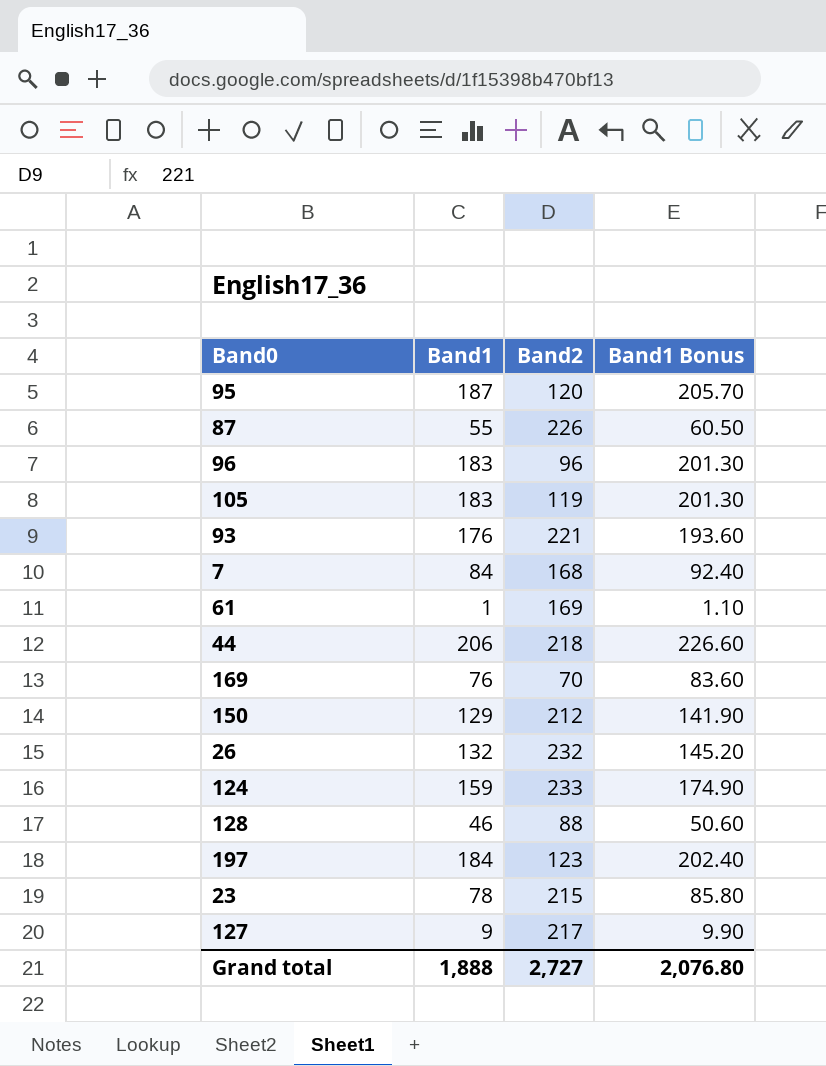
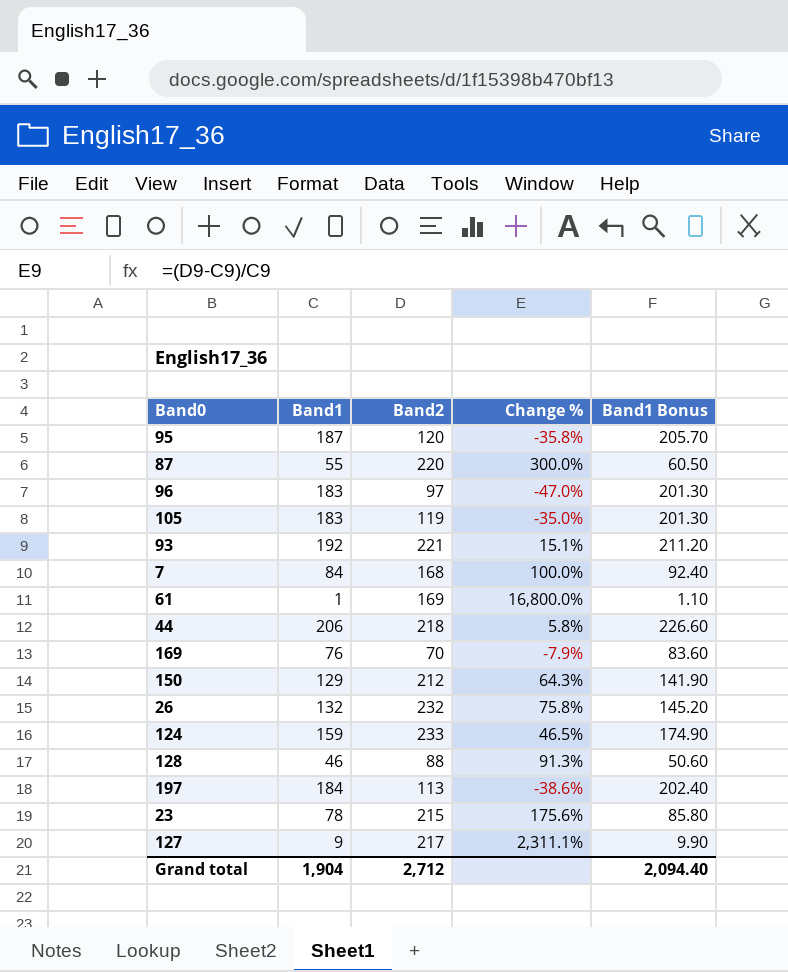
column Change % | formula: none -> ([Band2] - [Band1]) / [Band1]
87 | Band2: 226 -> 220
96 | Band2: 96 -> 97
93 | Band1: 176 -> 192
93 | Band1 Bonus: 193.60 -> 211.20
197 | Band2: 123 -> 113
Grand total | Band1: 1,888 -> 1,904
Grand total | Band2: 2,727 -> 2,712
Grand total | Band1 Bonus: 2,076.80 -> 2,094.40

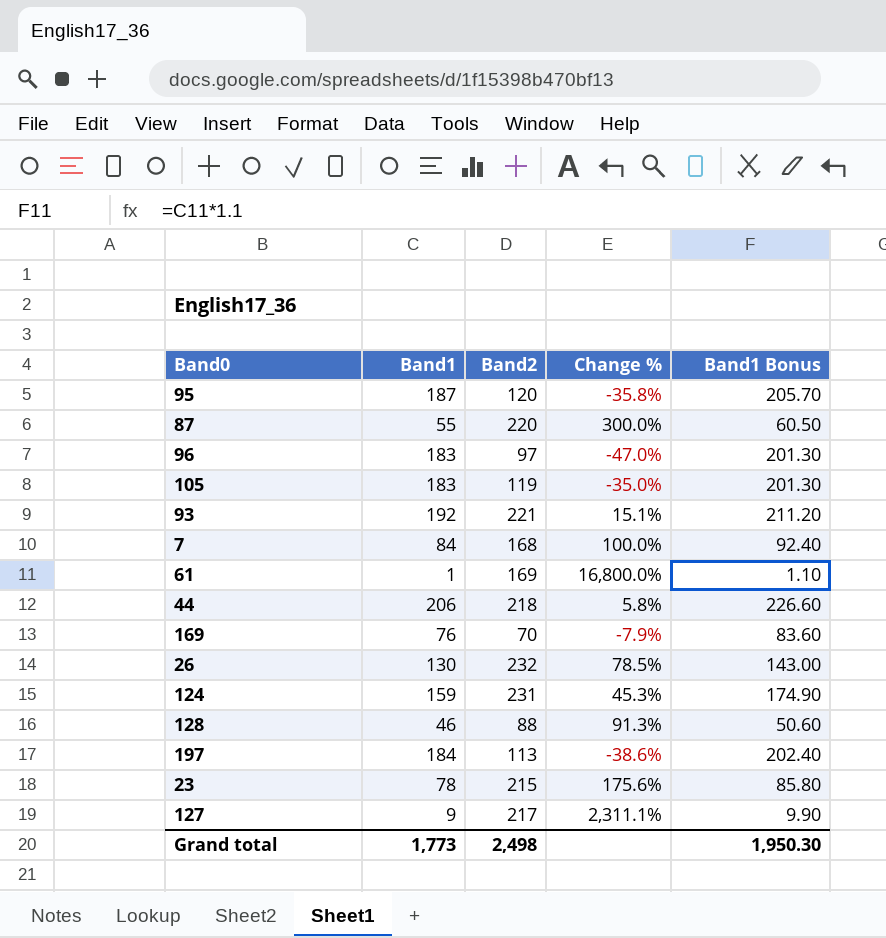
row 150: 129 | 212 | 64.3% | 141.90 -> none
26 | Band1: 132 -> 130
26 | Change %: 75.8% -> 78.5%
26 | Band1 Bonus: 145.20 -> 143.00
124 | Band2: 233 -> 231
124 | Change %: 46.5% -> 45.3%
Grand total | Band1: 1,904 -> 1,773
Grand total | Band2: 2,712 -> 2,498
Grand total | Band1 Bonus: 2,094.40 -> 1,950.30

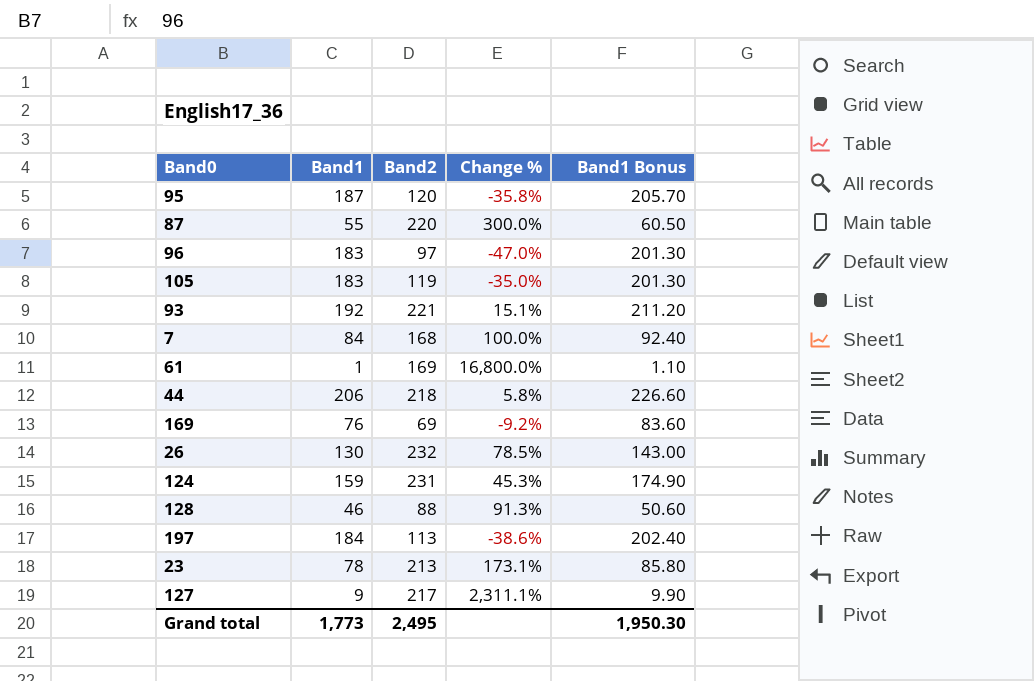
169 | Band2: 70 -> 69
169 | Change %: -7.9% -> -9.2%
23 | Band2: 215 -> 213
23 | Change %: 175.6% -> 173.1%
Grand total | Band2: 2,498 -> 2,495

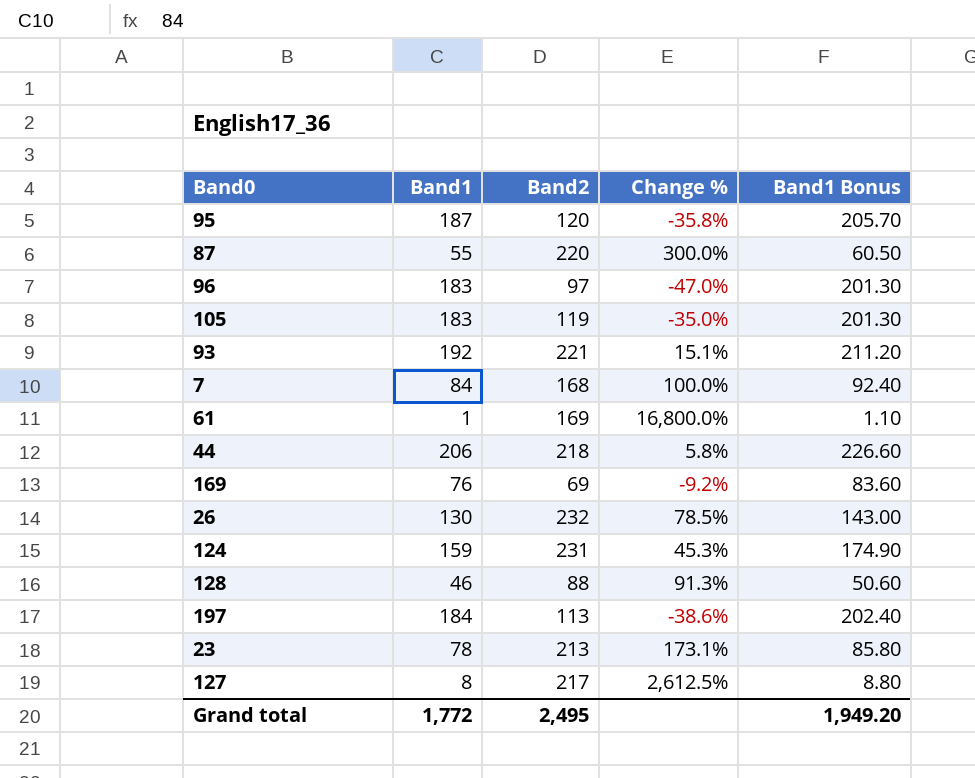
127 | Band1: 9 -> 8
127 | Change %: 2,311.1% -> 2,612.5%
127 | Band1 Bonus: 9.90 -> 8.80
Grand total | Band1: 1,773 -> 1,772
Grand total | Band1 Bonus: 1,950.30 -> 1,949.20

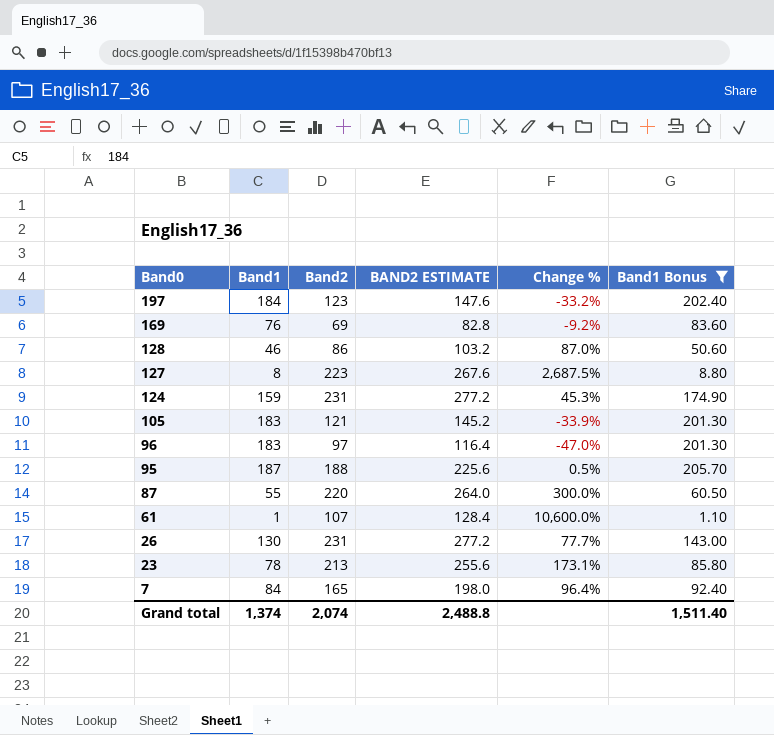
filter: none -> Band1 Bonus <= 205.70
row order: none -> Band0 descending
column BAND2 ESTIMATE | formula: none -> [Band2] * 1.2
197 | Band2: 113 -> 123
197 | Change %: -38.6% -> -33.2%
128 | Band2: 88 -> 86
128 | Change %: 91.3% -> 87.0%
127 | Band2: 217 -> 223
127 | Change %: 2,612.5% -> 2,687.5%
105 | Band2: 119 -> 121
105 | Change %: -35.0% -> -33.9%
95 | Band2: 120 -> 188
95 | Change %: -35.8% -> 0.5%
61 | Band2: 169 -> 107
61 | Change %: 16,800.0% -> 10,600.0%
26 | Band2: 232 -> 231
26 | Change %: 78.5% -> 77.7%
7 | Band2: 168 -> 165
7 | Change %: 100.0% -> 96.4%
Grand total | Band1: 1,772 -> 1,374
Grand total | Band2: 2,495 -> 2,074
Grand total | Band1 Bonus: 1,949.20 -> 1,511.40

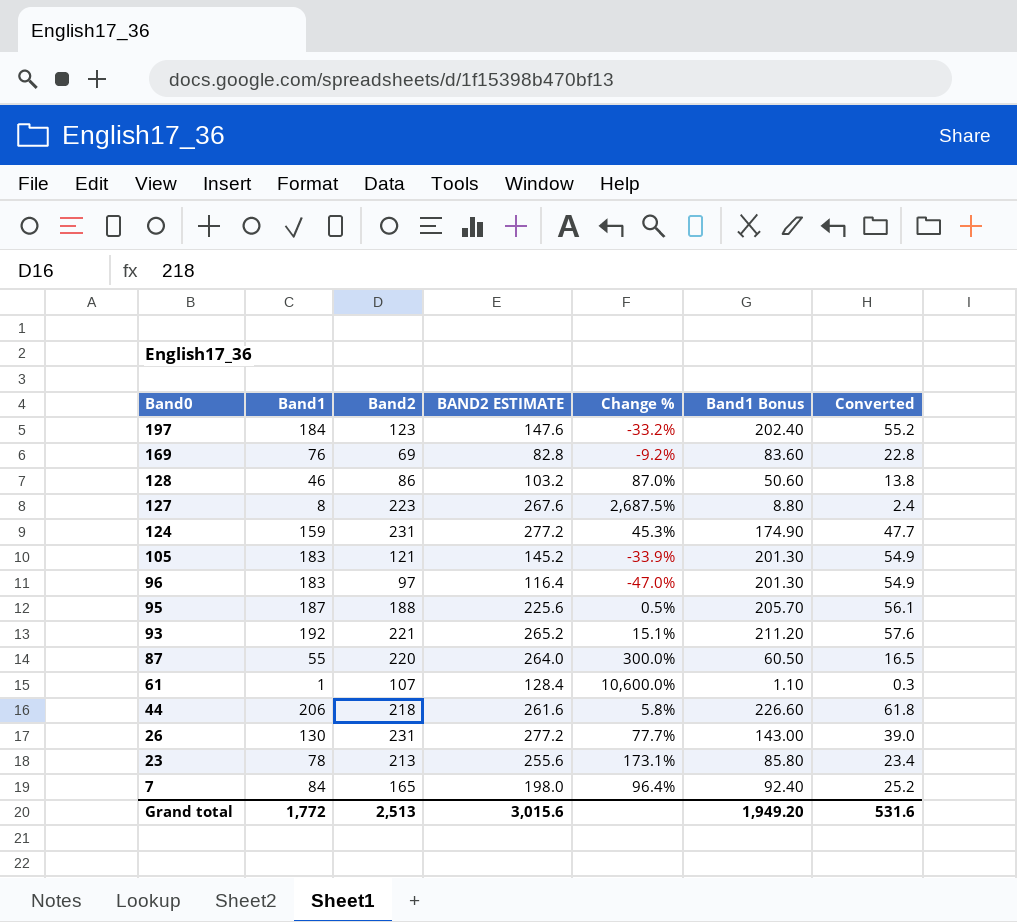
filter: Band1 Bonus <= 205.70 -> none
column Converted | formula: none -> [Band1] * 0.3
Grand total | Band1: 1,374 -> 1,772
Grand total | Band2: 2,074 -> 2,513
Grand total | BAND2 ESTIMATE: 2,488.8 -> 3,015.6
Grand total | Band1 Bonus: 1,511.40 -> 1,949.20

